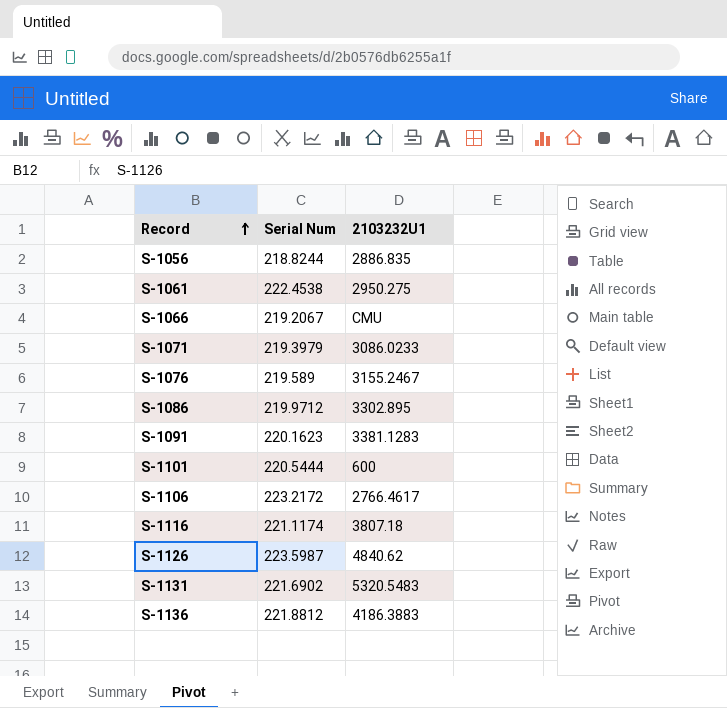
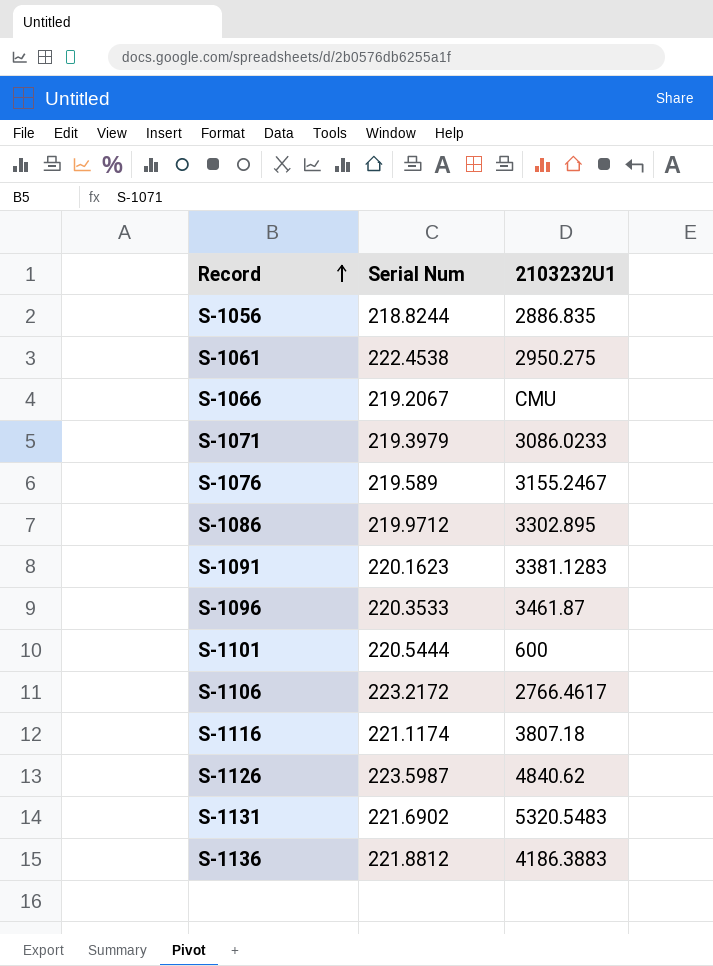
row S-1096: none -> 220.3533 | 3461.87

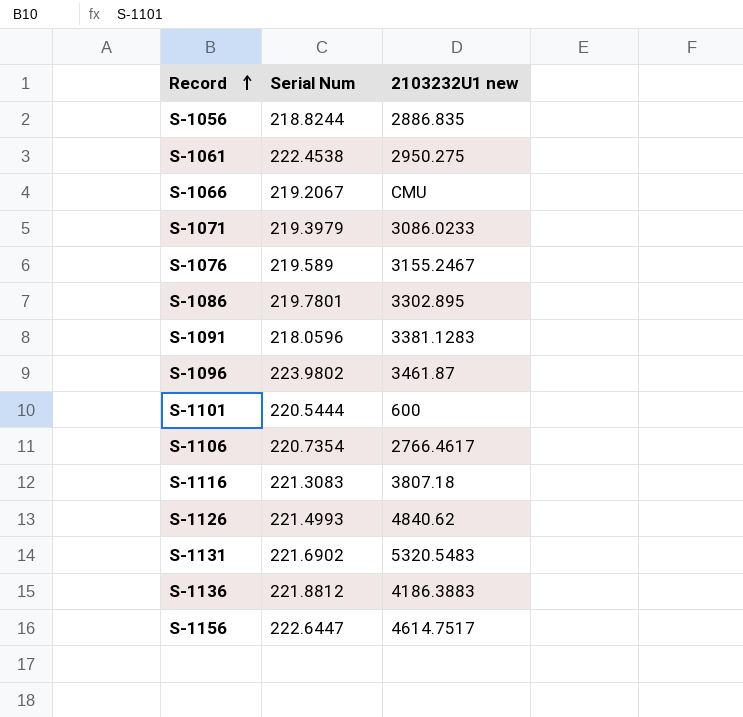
column name: 2103232U1 -> 2103232U1 new
S-1086 | Serial Num: 219.9712 -> 219.7801
S-1091 | Serial Num: 220.1623 -> 218.0596
S-1096 | Serial Num: 220.3533 -> 223.9802
S-1106 | Serial Num: 223.2172 -> 220.7354
S-1116 | Serial Num: 221.1174 -> 221.3083
S-1126 | Serial Num: 223.5987 -> 221.4993
row S-1156: none -> 222.6447 | 4614.7517

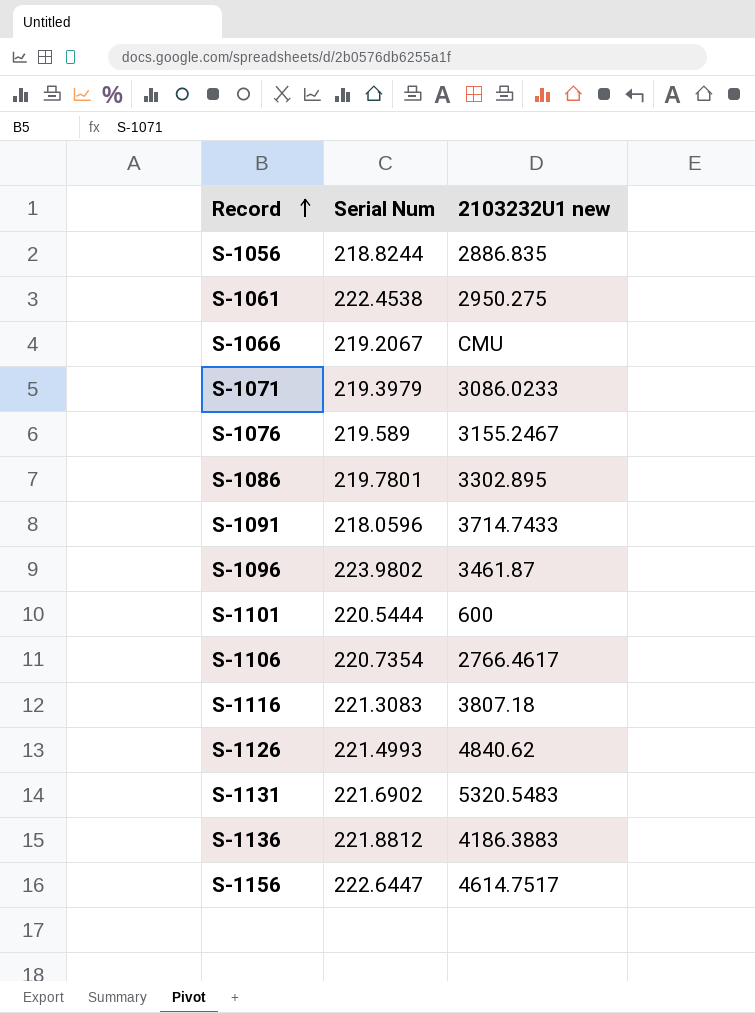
S-1091 | 2103232U1 new: 3381.1283 -> 3714.7433

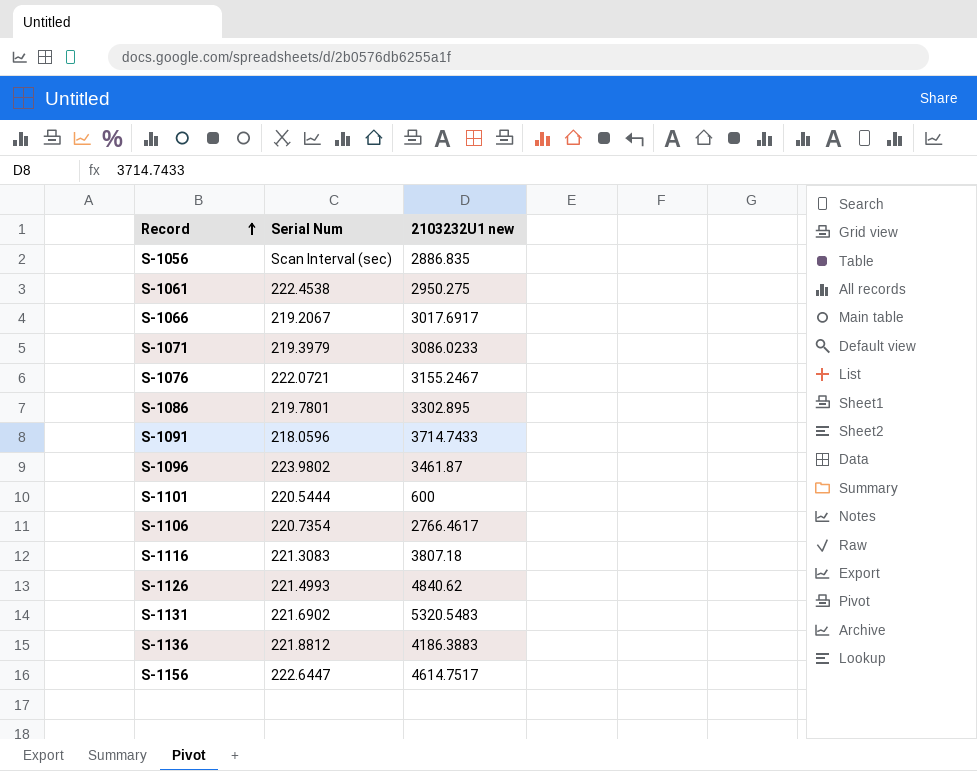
S-1056 | Serial Num: 218.8244 -> Scan Interval (sec)
S-1066 | 2103232U1 new: CMU -> 3017.6917
S-1076 | Serial Num: 219.589 -> 222.0721

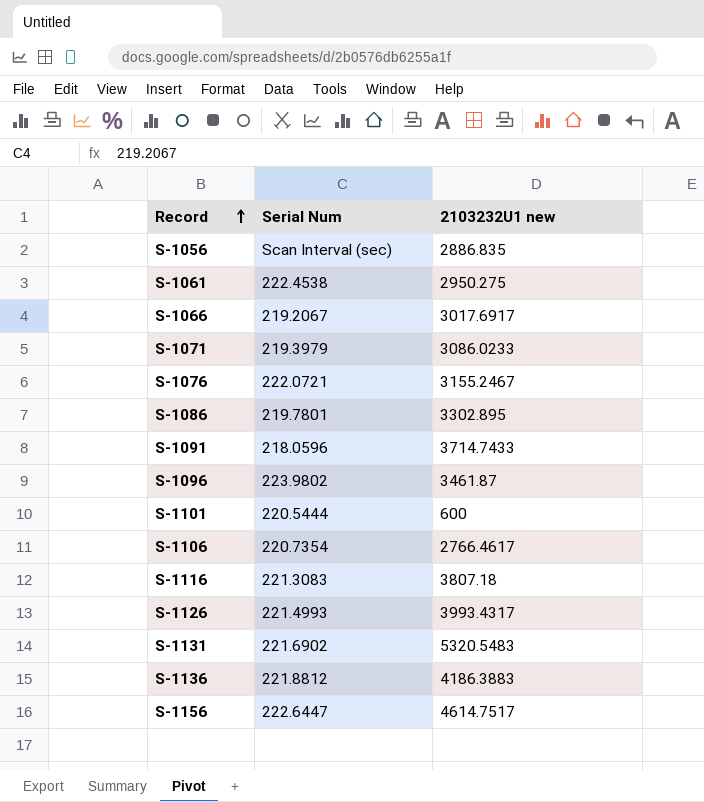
S-1126 | 2103232U1 new: 4840.62 -> 3993.4317

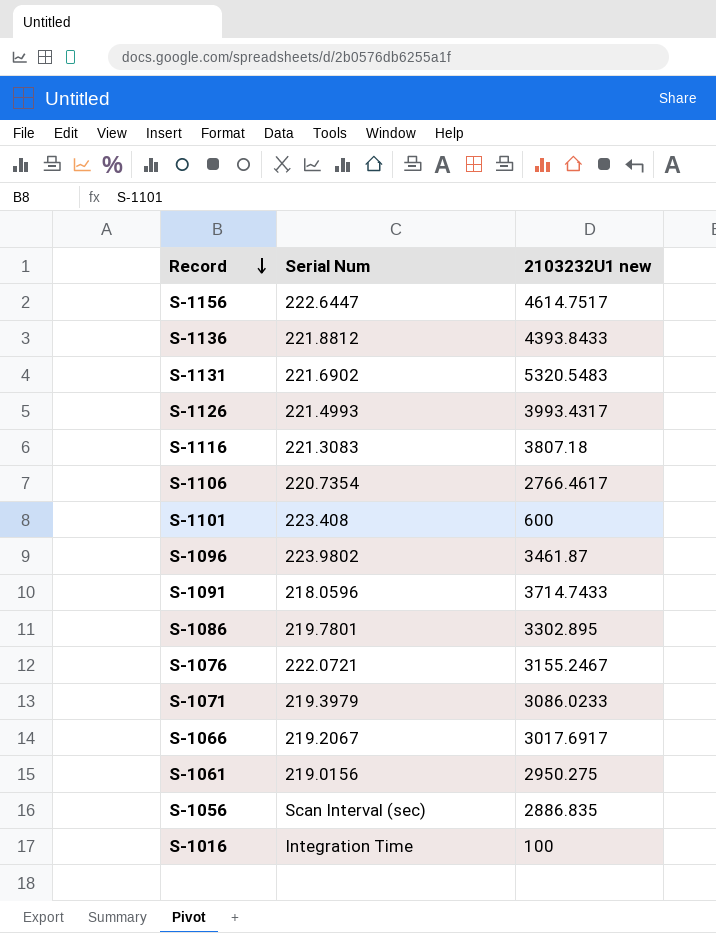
row order: Record ascending -> Record descending
S-1136 | 2103232U1 new: 4186.3883 -> 4393.8433
S-1101 | Serial Num: 220.5444 -> 223.408
S-1061 | Serial Num: 222.4538 -> 219.0156
row S-1016: none -> Integration Time | 100

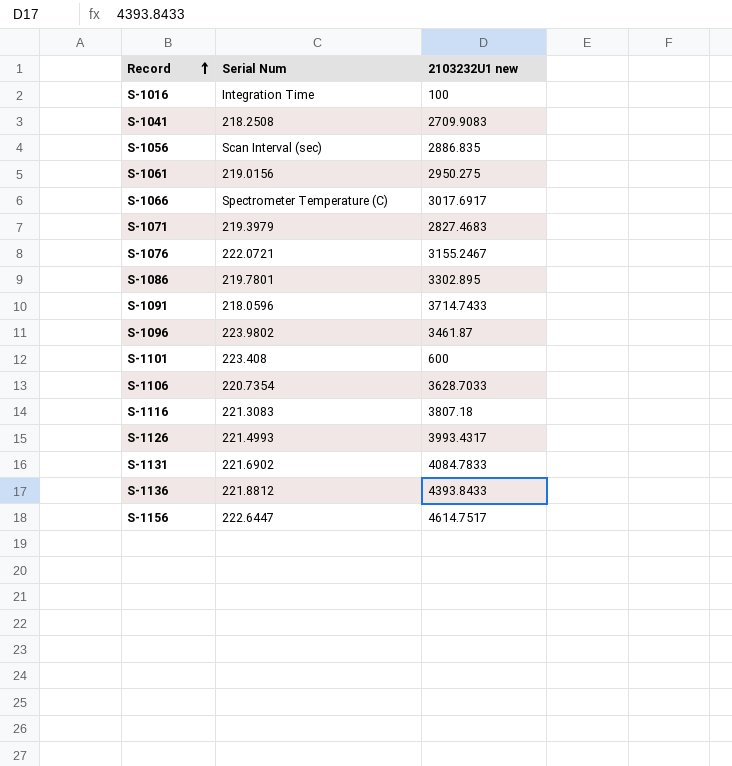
row order: Record descending -> Record ascending
row S-1041: none -> 218.2508 | 2709.9083
S-1066 | Serial Num: 219.2067 -> Spectrometer Temperature (C)
S-1071 | 2103232U1 new: 3086.0233 -> 2827.4683
S-1106 | 2103232U1 new: 2766.4617 -> 3628.7033
S-1131 | 2103232U1 new: 5320.5483 -> 4084.7833

